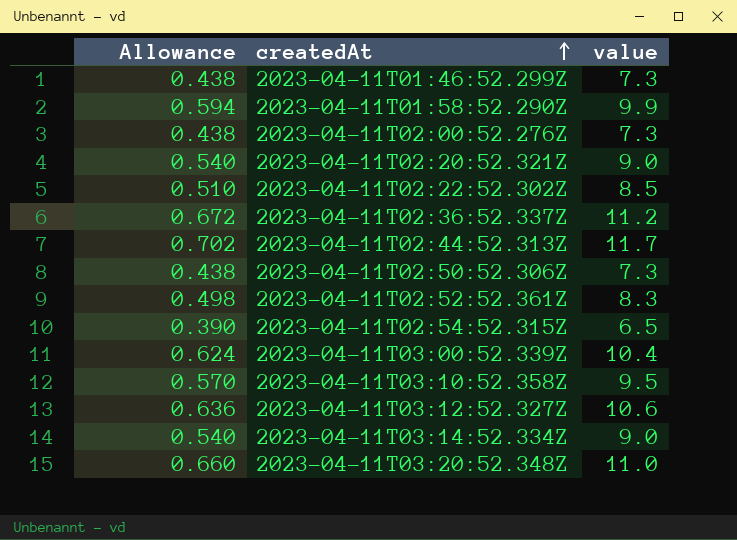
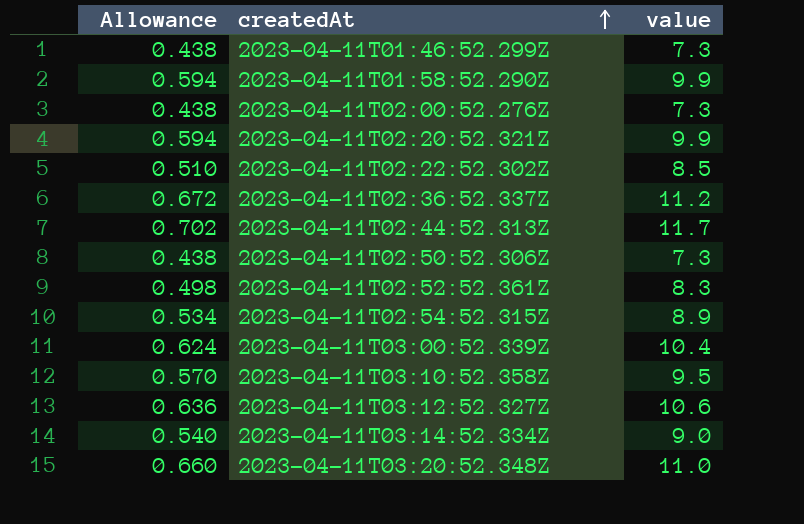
2023-04-11T02:20:52.321Z | Allowance: 0.540 -> 0.594
2023-04-11T02:20:52.321Z | value: 9.0 -> 9.9
2023-04-11T02:54:52.315Z | Allowance: 0.390 -> 0.534
2023-04-11T02:54:52.315Z | value: 6.5 -> 8.9

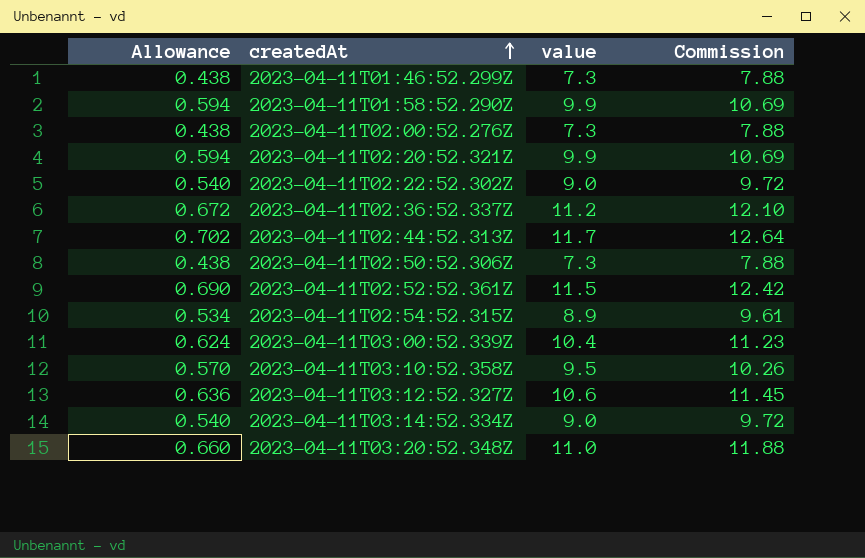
column Commission | formula: none -> [value] * 1.08
2023-04-11T02:22:52.302Z | Allowance: 0.510 -> 0.540
2023-04-11T02:22:52.302Z | value: 8.5 -> 9.0
2023-04-11T02:52:52.361Z | Allowance: 0.498 -> 0.690
2023-04-11T02:52:52.361Z | value: 8.3 -> 11.5

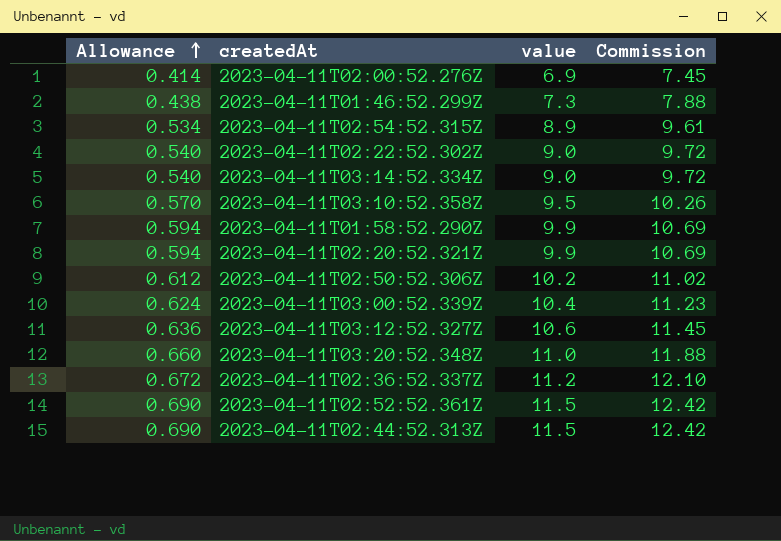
row order: createdAt ascending -> Allowance ascending
2023-04-11T02:00:52.276Z | Allowance: 0.438 -> 0.414
2023-04-11T02:00:52.276Z | value: 7.3 -> 6.9
2023-04-11T02:00:52.276Z | Commission: 7.88 -> 7.45
2023-04-11T02:50:52.306Z | Allowance: 0.438 -> 0.612
2023-04-11T02:50:52.306Z | value: 7.3 -> 10.2
2023-04-11T02:50:52.306Z | Commission: 7.88 -> 11.02
2023-04-11T02:44:52.313Z | Allowance: 0.702 -> 0.690
2023-04-11T02:44:52.313Z | value: 11.7 -> 11.5
2023-04-11T02:44:52.313Z | Commission: 12.64 -> 12.42

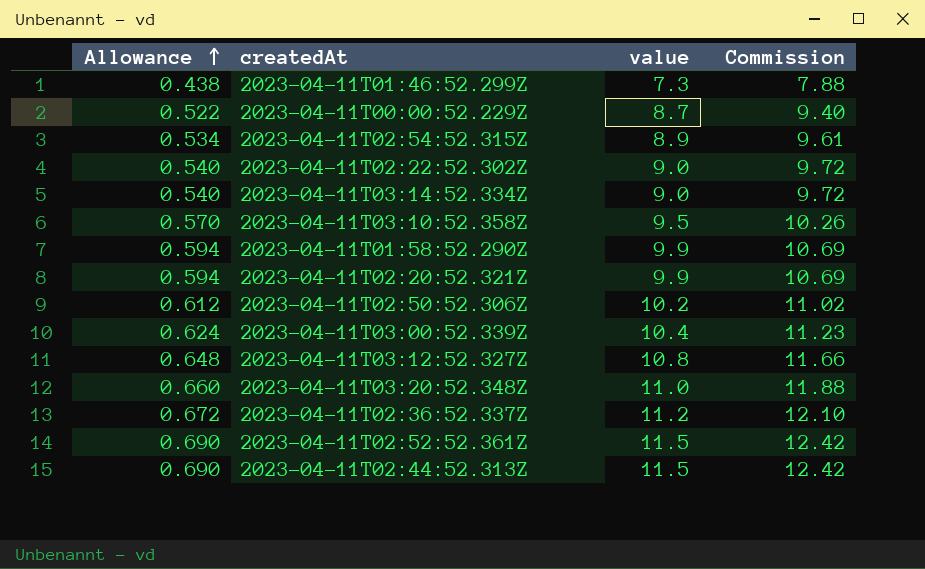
row 2023-04-11T02:00:52.276Z: 0.414 | 6.9 | 7.45 -> none
row 2023-04-11T00:00:52.229Z: none -> 0.522 | 8.7 | 9.40
2023-04-11T03:12:52.327Z | Allowance: 0.636 -> 0.648
2023-04-11T03:12:52.327Z | value: 10.6 -> 10.8
2023-04-11T03:12:52.327Z | Commission: 11.45 -> 11.66

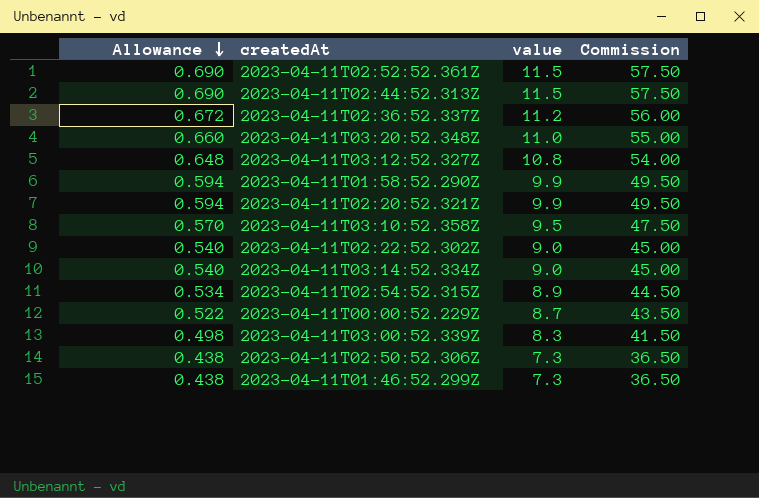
row order: Allowance ascending -> Allowance descending
column Commission | formula: [value] * 1.08 -> [value] * 5
2023-04-11T03:00:52.339Z | Allowance: 0.624 -> 0.498
2023-04-11T03:00:52.339Z | value: 10.4 -> 8.3
2023-04-11T02:50:52.306Z | Allowance: 0.612 -> 0.438
2023-04-11T02:50:52.306Z | value: 10.2 -> 7.3

